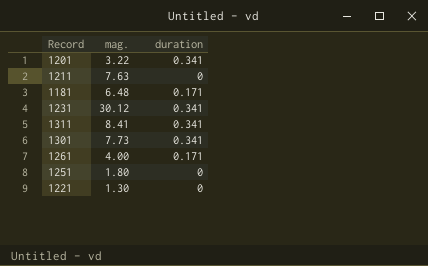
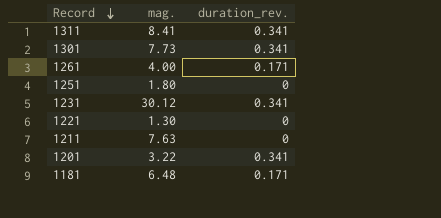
row order: none -> Record descending
column name: duration -> duration_rev.

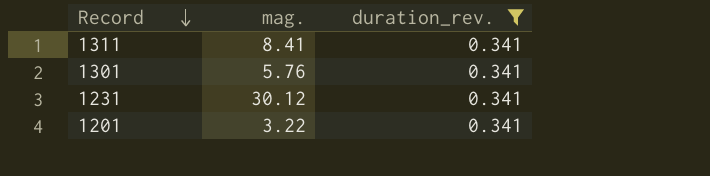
filter: none -> duration_rev. = 0.341
1301 | mag.: 7.73 -> 5.76

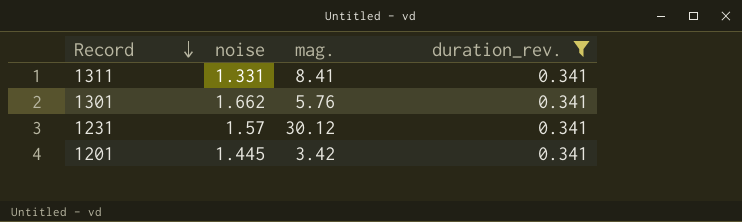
column noise | position: none -> 2
1201 | mag.: 3.22 -> 3.42

